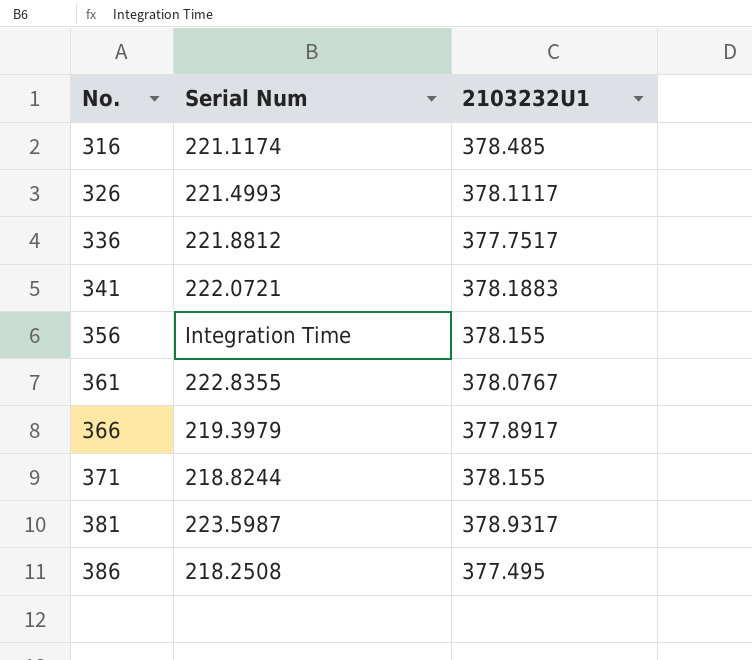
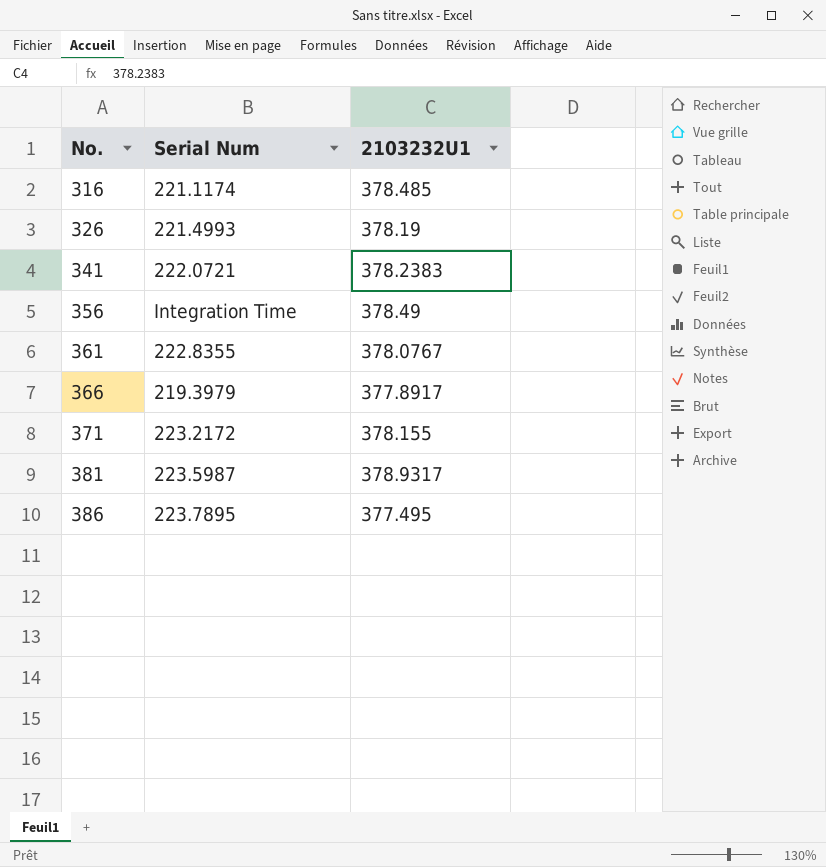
row 336: 221.8812 | 377.7517 -> none
326 | 2103232U1: 378.1117 -> 378.19
341 | 2103232U1: 378.1883 -> 378.2383
356 | 2103232U1: 378.155 -> 378.49
371 | Serial Num: 218.8244 -> 223.2172
386 | Serial Num: 218.2508 -> 223.7895

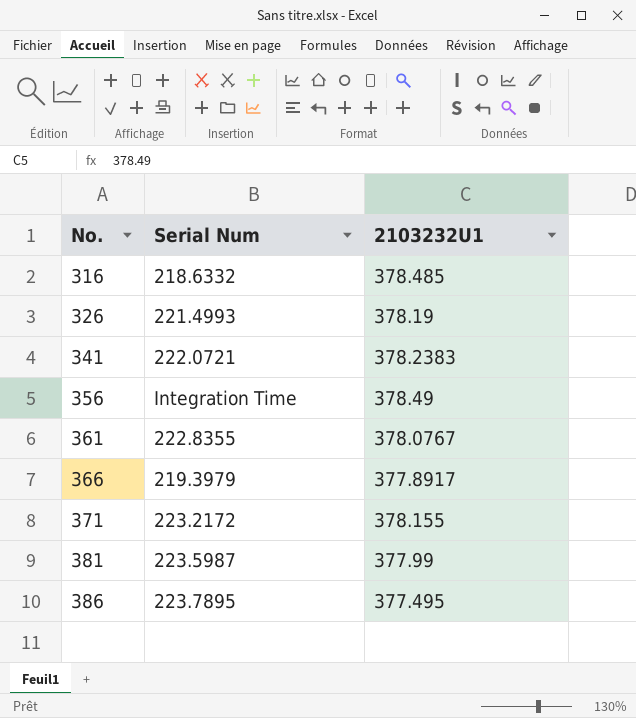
316 | Serial Num: 221.1174 -> 218.6332
381 | 2103232U1: 378.9317 -> 377.99

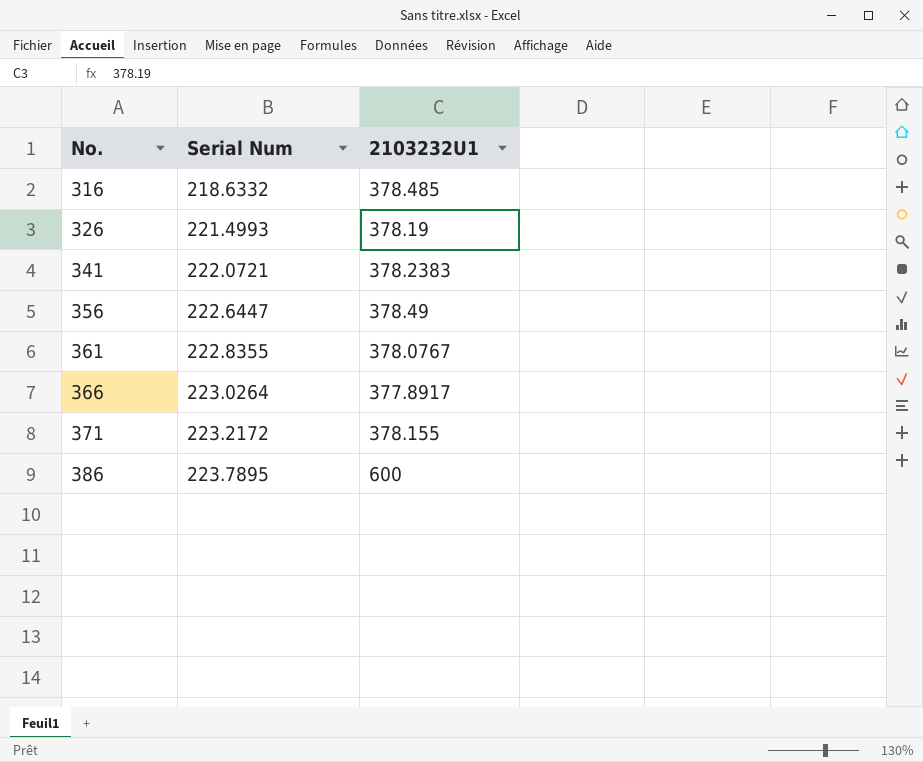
row 381: 223.5987 | 377.99 -> none
356 | Serial Num: Integration Time -> 222.6447
366 | Serial Num: 219.3979 -> 223.0264
386 | 2103232U1: 377.495 -> 600

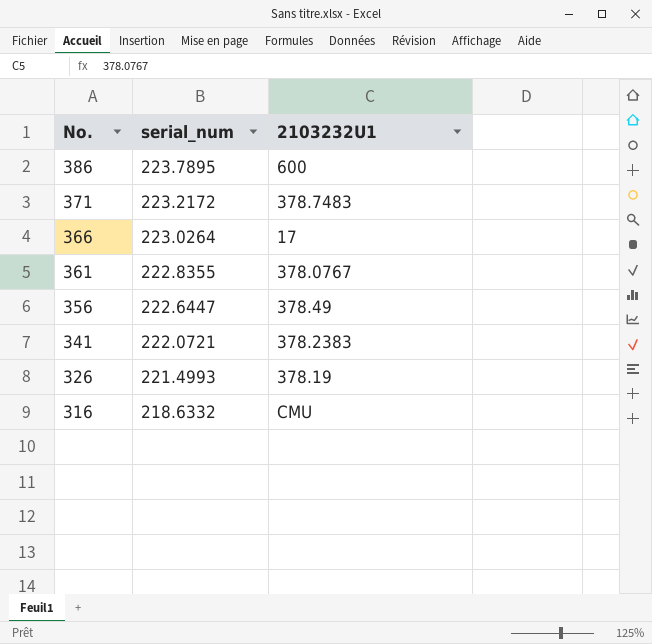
row order: No. ascending -> No. descending
column name: Serial Num -> serial_num
371 | 2103232U1: 378.155 -> 378.7483
366 | 2103232U1: 377.8917 -> 17
316 | 2103232U1: 378.485 -> CMU

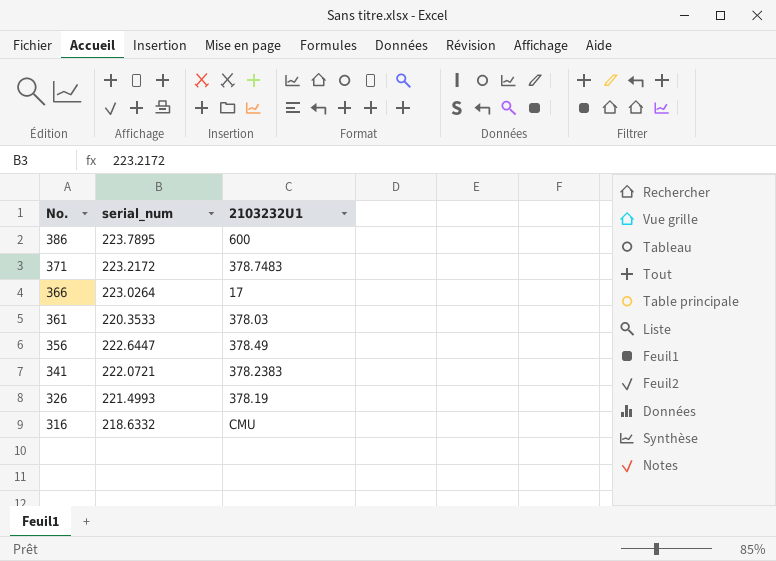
361 | serial_num: 222.8355 -> 220.3533
361 | 2103232U1: 378.0767 -> 378.03

